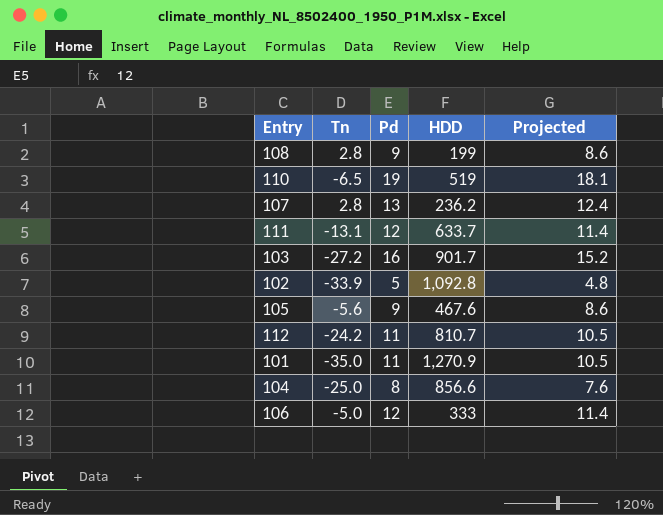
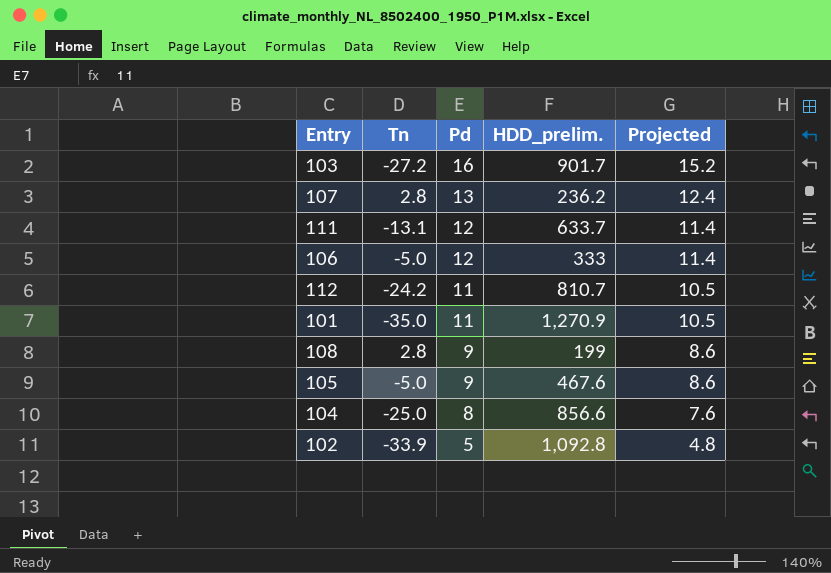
row order: none -> Pd descending
column name: HDD -> HDD_prelim.
row 110: -6.5 | 19 | 519 | 18.1 -> none
105 | Tn: -5.6 -> -5.0

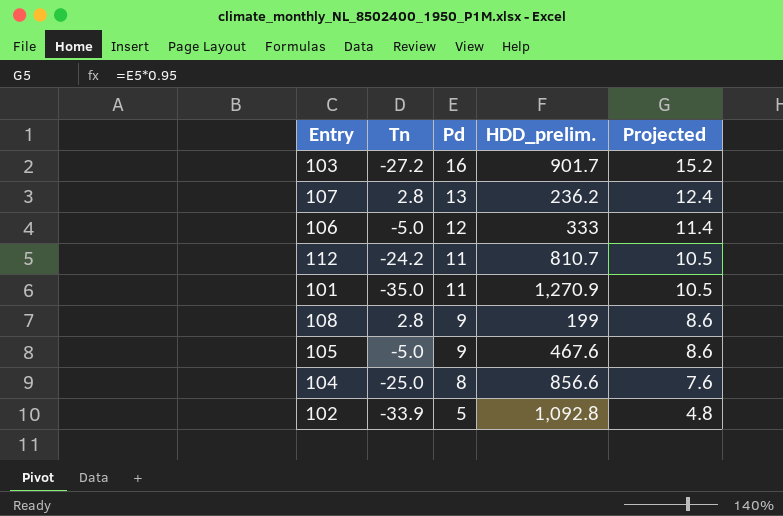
row 111: -13.1 | 12 | 633.7 | 11.4 -> none

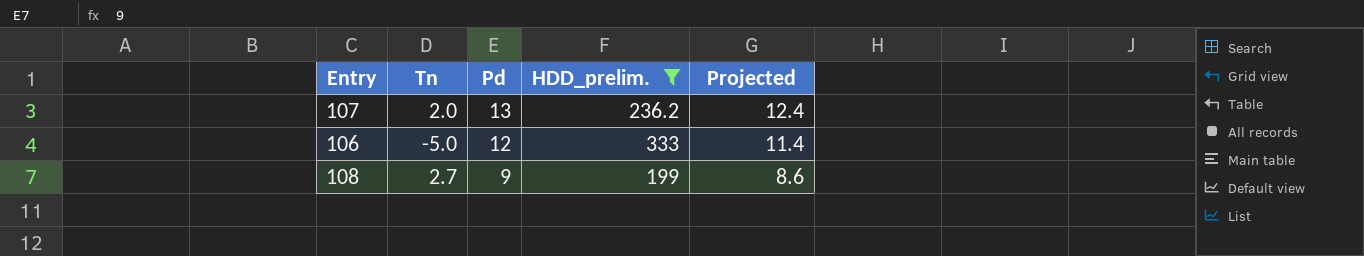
filter: none -> HDD_prelim. <= 333
107 | Tn: 2.8 -> 2.0
108 | Tn: 2.8 -> 2.7

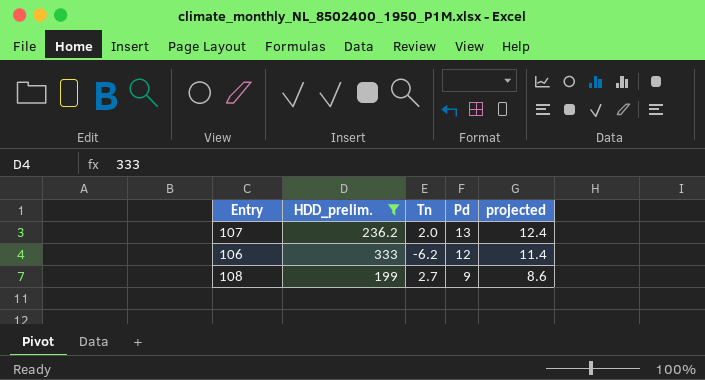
column HDD_prelim. | position: 4 -> 2
column name: Projected -> projected
106 | Tn: -5.0 -> -6.2

